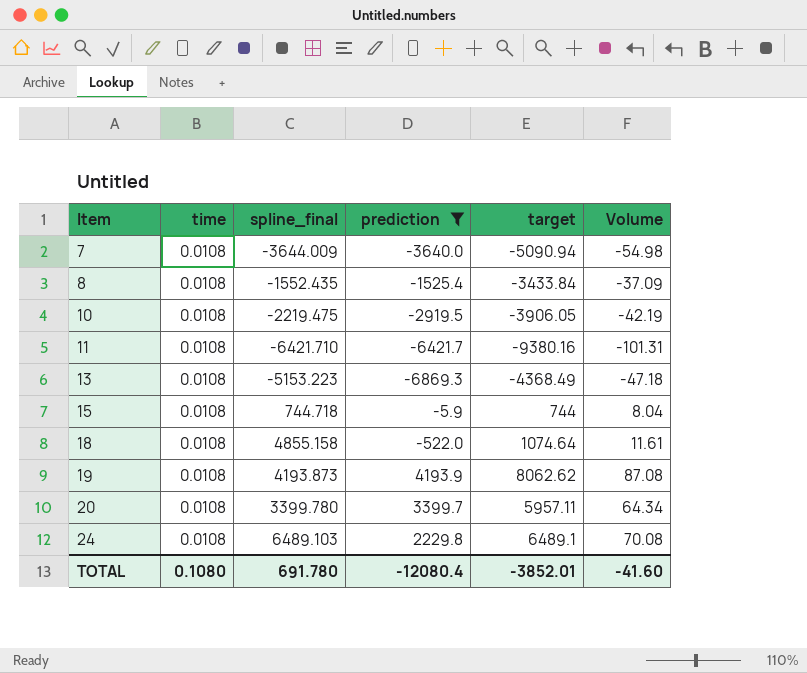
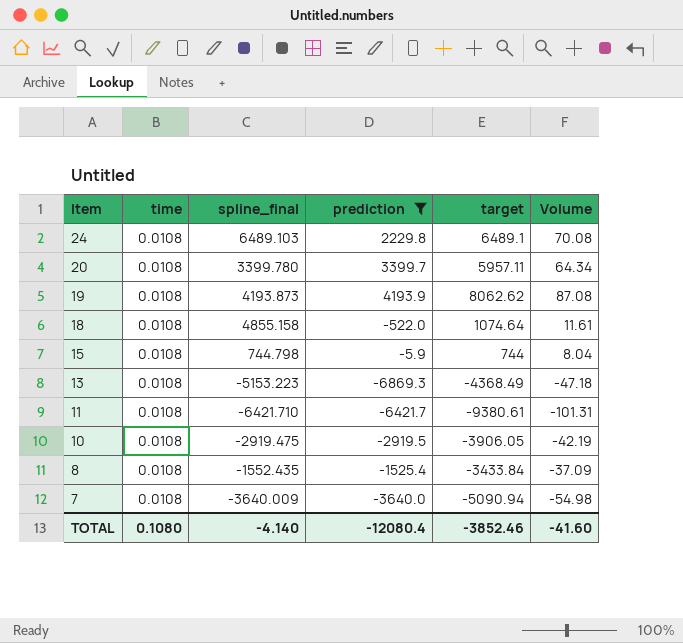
row order: Item ascending -> Item descending
15 | spline_final: 744.718 -> 744.798
11 | target: -9380.16 -> -9380.61
10 | spline_final: -2219.475 -> -2919.475
7 | spline_final: -3644.009 -> -3640.009
TOTAL | spline_final: 691.780 -> -4.140
TOTAL | target: -3852.01 -> -3852.46

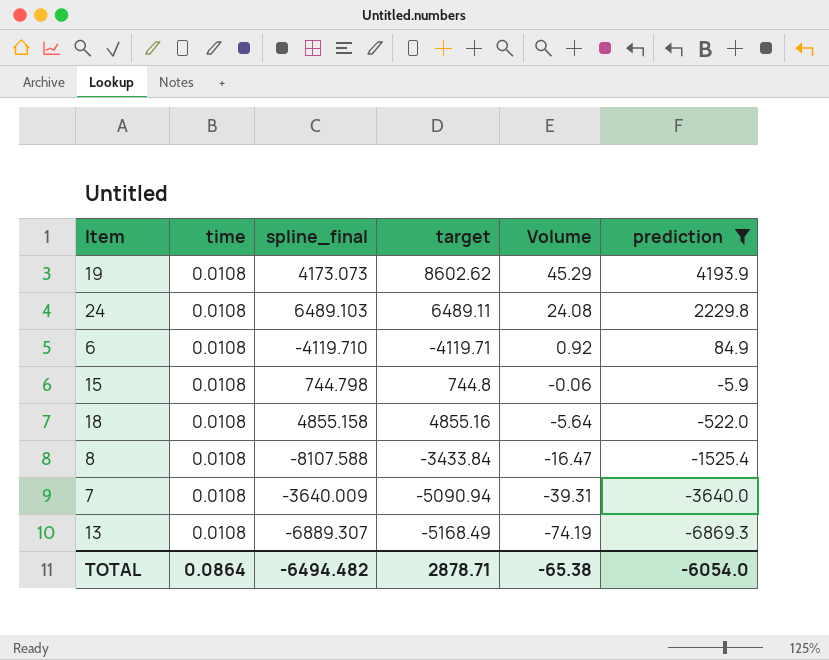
row order: Item descending -> Volume descending
column Volume | formula: [time] * [target] -> [time] * [prediction]
column prediction | position: 4 -> 6
row 20: 0.0108 | 3399.780 | 3399.7 | 5957.11 | 64.34 -> none
row 11: 0.0108 | -6421.710 | -6421.7 | -9380.61 | -101.31 -> none
row 10: 0.0108 | -2919.475 | -2919.5 | -3906.05 | -42.19 -> none
19 | spline_final: 4193.873 -> 4173.073
19 | target: 8062.62 -> 8602.62
24 | target: 6489.1 -> 6489.11
row 6: none -> 0.0108 | -4119.710 | -4119.71 | 0.92 | 84.9
15 | target: 744 -> 744.8
18 | target: 1074.64 -> 4855.16
8 | spline_final: -1552.435 -> -8107.588
13 | spline_final: -5153.223 -> -6889.307
13 | target: -4368.49 -> -5168.49
TOTAL | time: 0.1080 -> 0.0864
TOTAL | spline_final: -4.140 -> -6494.482
TOTAL | target: -3852.46 -> 2878.71
TOTAL | Volume: -41.60 -> -65.38
TOTAL | prediction: -12080.4 -> -6054.0

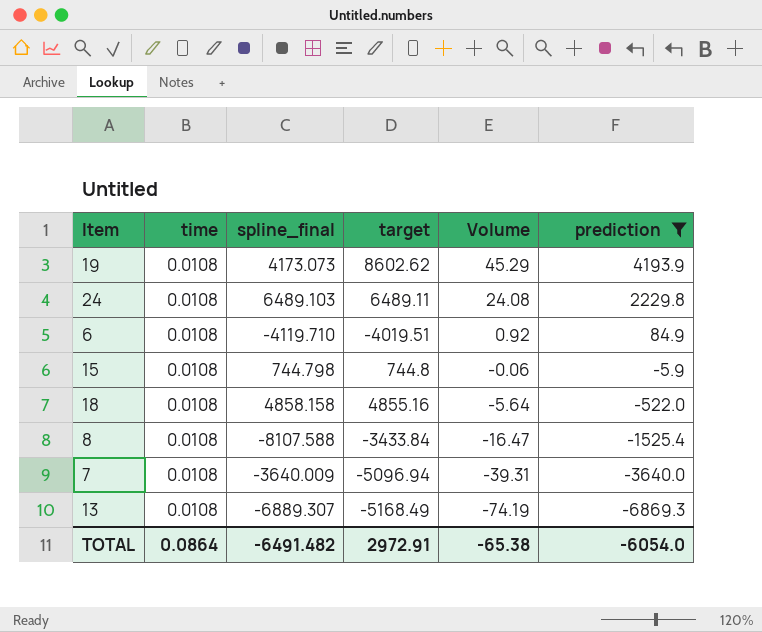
6 | target: -4119.71 -> -4019.51
18 | spline_final: 4855.158 -> 4858.158
7 | target: -5090.94 -> -5096.94
TOTAL | spline_final: -6494.482 -> -6491.482
TOTAL | target: 2878.71 -> 2972.91

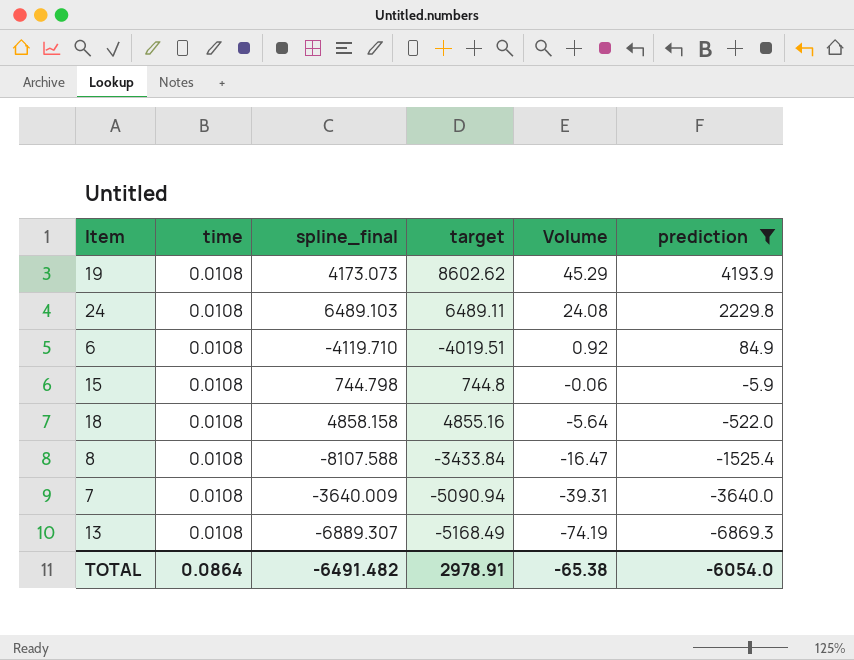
7 | target: -5096.94 -> -5090.94
TOTAL | target: 2972.91 -> 2978.91

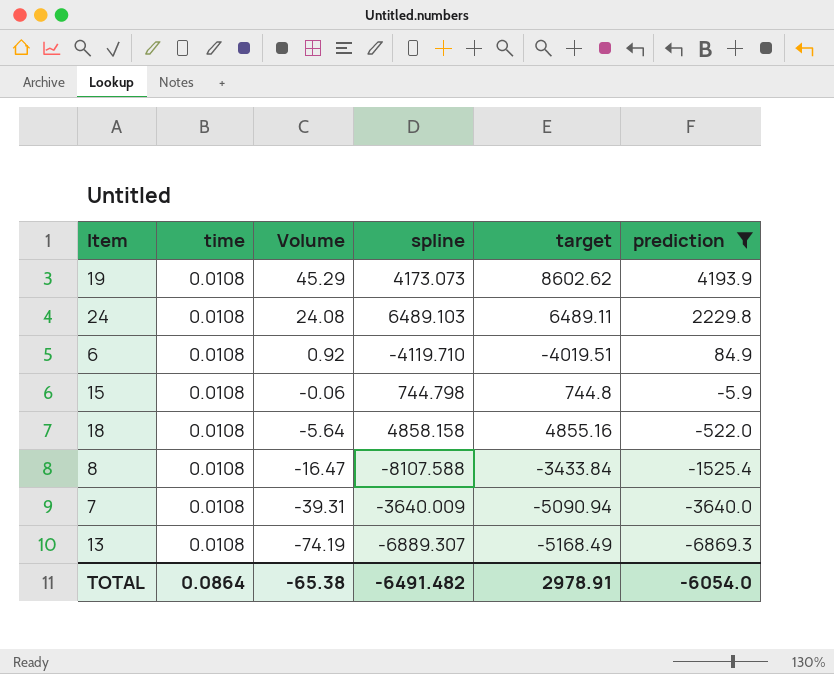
column Volume | position: 5 -> 3
column name: spline_final -> spline

